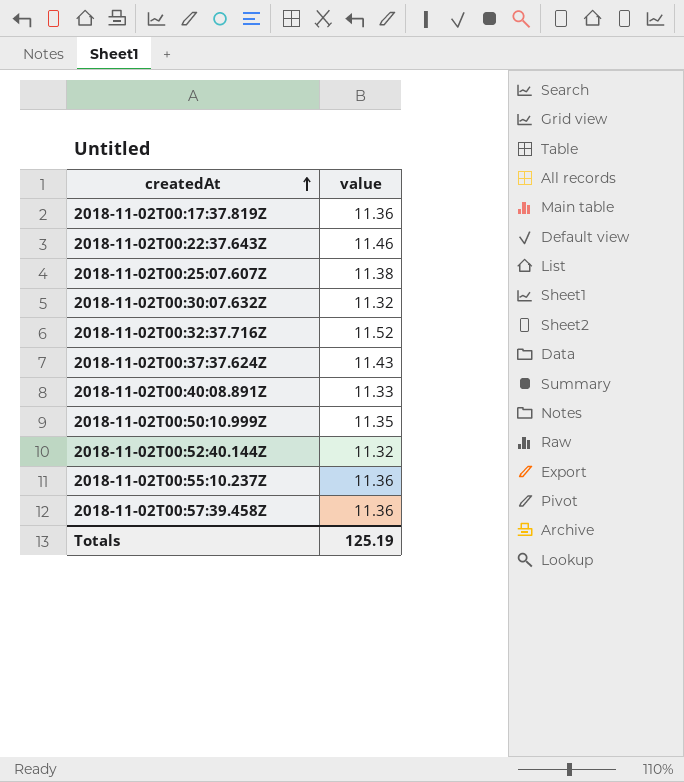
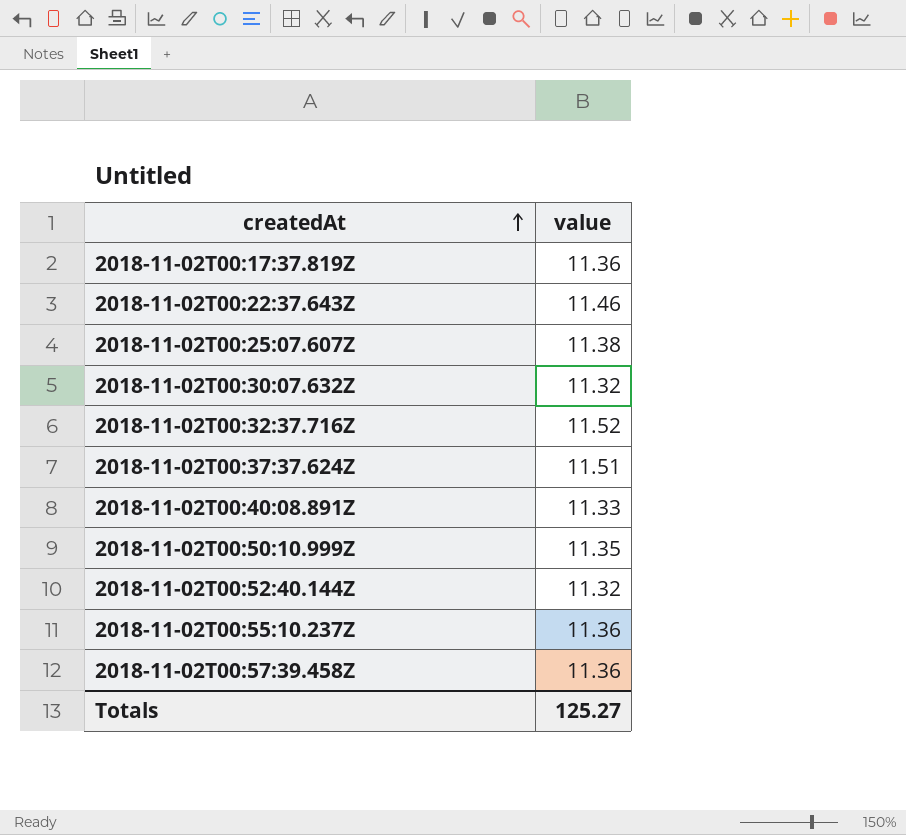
2018-11-02T00:37:37.624Z | value: 11.43 -> 11.51
Totals | value: 125.19 -> 125.27

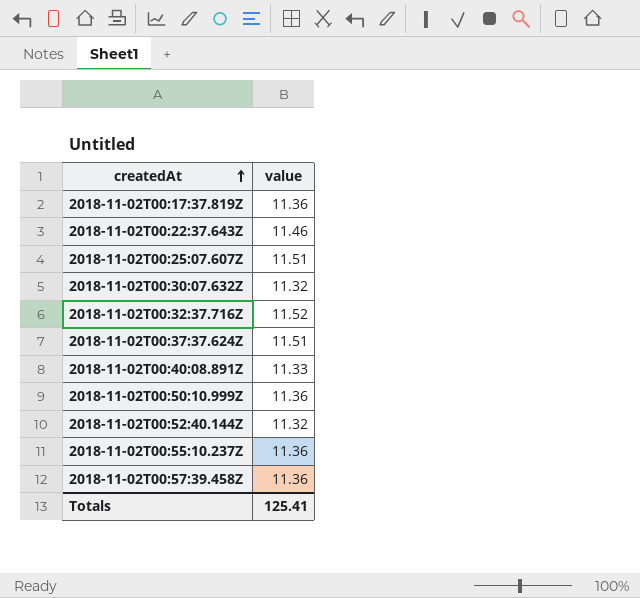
2018-11-02T00:25:07.607Z | value: 11.38 -> 11.51
2018-11-02T00:50:10.999Z | value: 11.35 -> 11.36
Totals | value: 125.27 -> 125.41

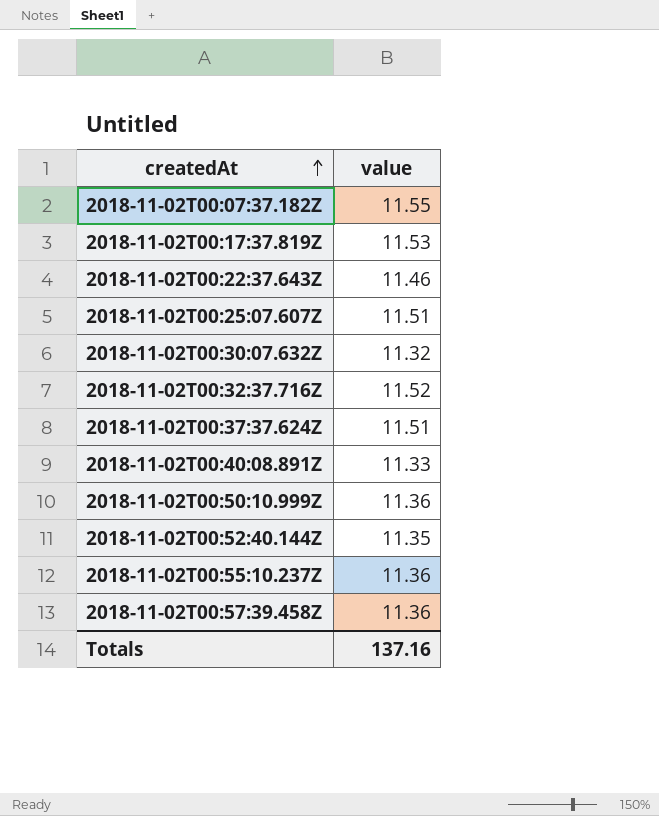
row 2018-11-02T00:07:37.182Z: none -> 11.55
2018-11-02T00:17:37.819Z | value: 11.36 -> 11.53
2018-11-02T00:52:40.144Z | value: 11.32 -> 11.35
Totals | value: 125.41 -> 137.16

